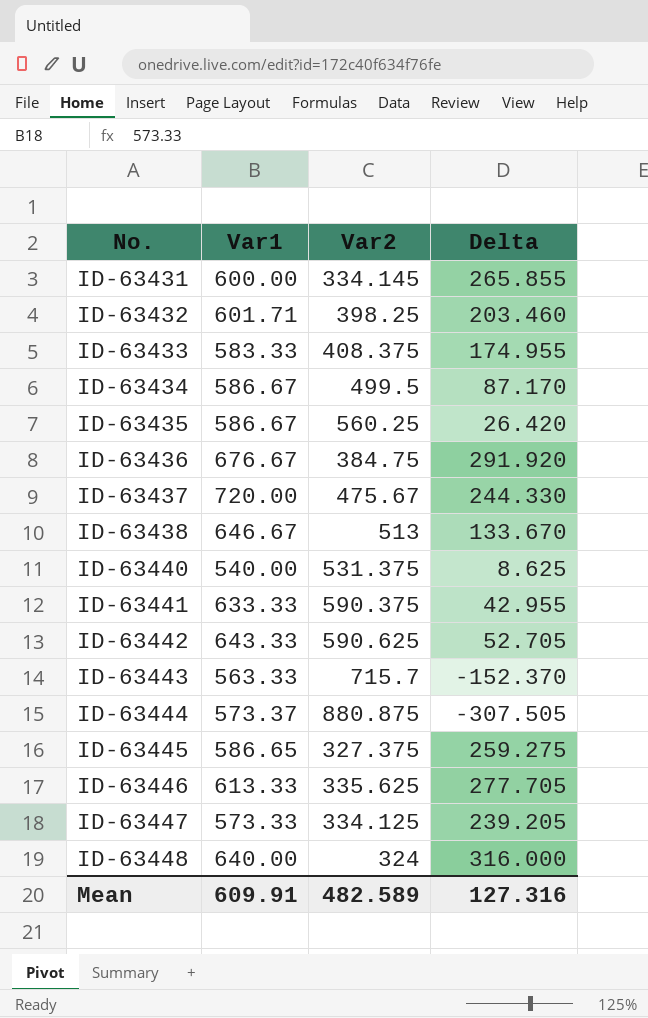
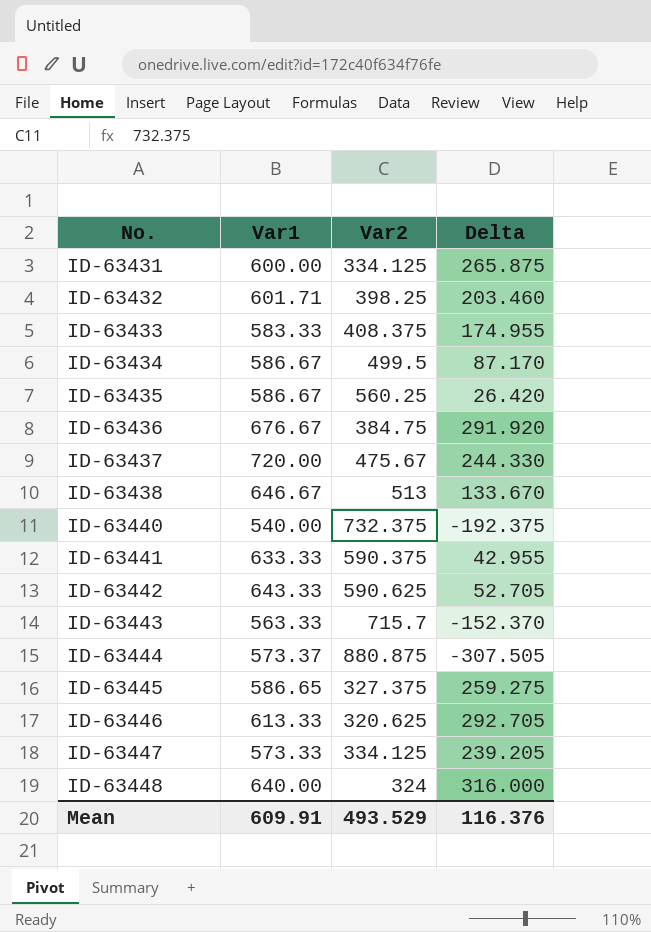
ID-63431 | Var2: 334.145 -> 334.125
ID-63431 | Delta: 265.855 -> 265.875
ID-63440 | Var2: 531.375 -> 732.375
ID-63440 | Delta: 8.625 -> -192.375
ID-63446 | Var2: 335.625 -> 320.625
ID-63446 | Delta: 277.705 -> 292.705
Mean | Var2: 482.589 -> 493.529
Mean | Delta: 127.316 -> 116.376

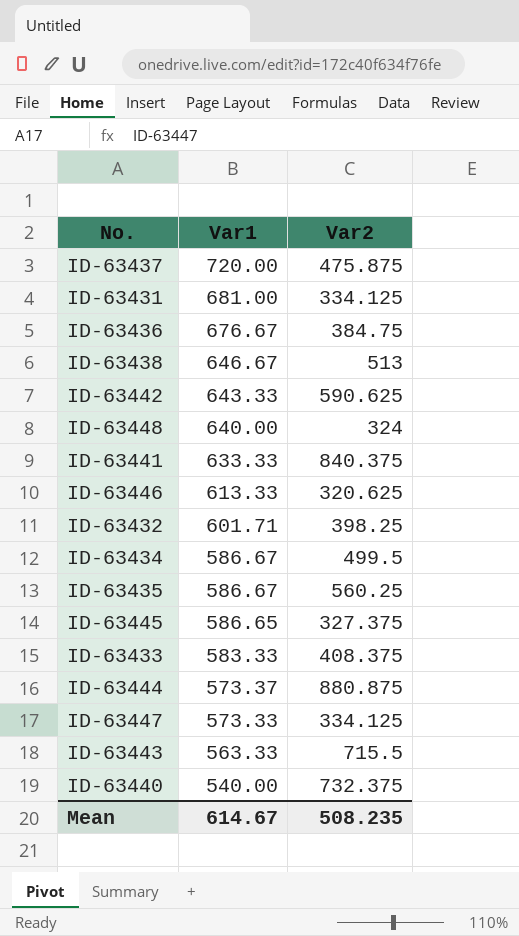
row order: No. ascending -> Var1 descending
column Delta | formula: [Var1] - [Var2] -> none
ID-63437 | Var2: 475.67 -> 475.875
ID-63431 | Var1: 600.00 -> 681.00
ID-63441 | Var2: 590.375 -> 840.375
ID-63443 | Var2: 715.7 -> 715.5
Mean | Var1: 609.91 -> 614.67
Mean | Var2: 493.529 -> 508.235

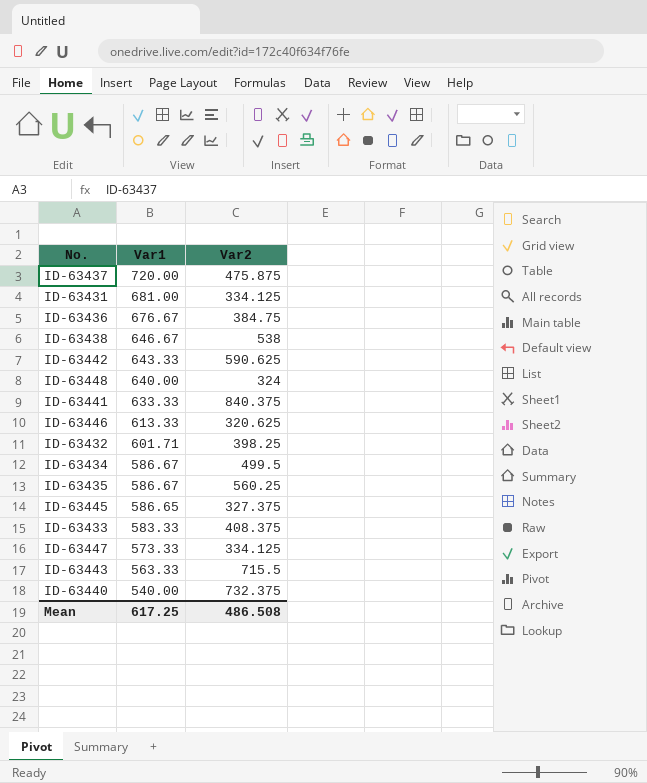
row ID-63444: 573.37 | 880.875 -> none
ID-63438 | Var2: 513 -> 538
Mean | Var1: 614.67 -> 617.25
Mean | Var2: 508.235 -> 486.508

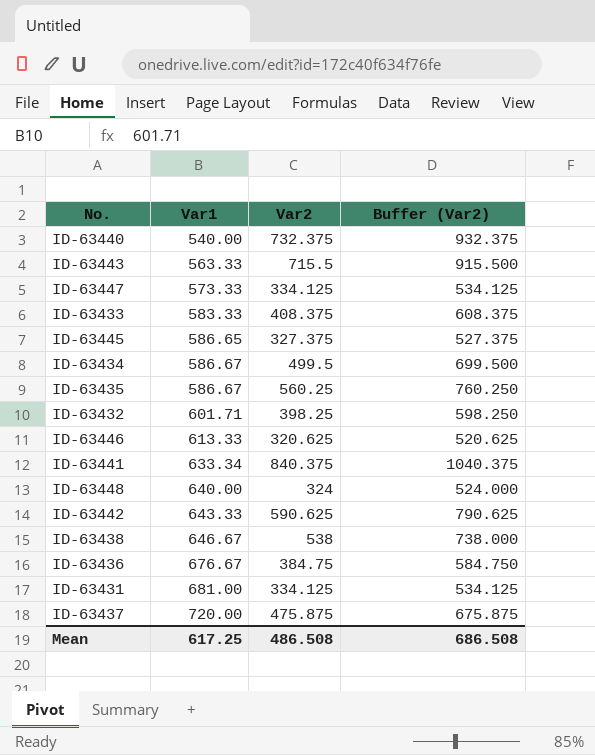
row order: Var1 descending -> Var1 ascending
column Buffer (Var2) | formula: none -> [Var2] + 200
ID-63441 | Var1: 633.33 -> 633.34

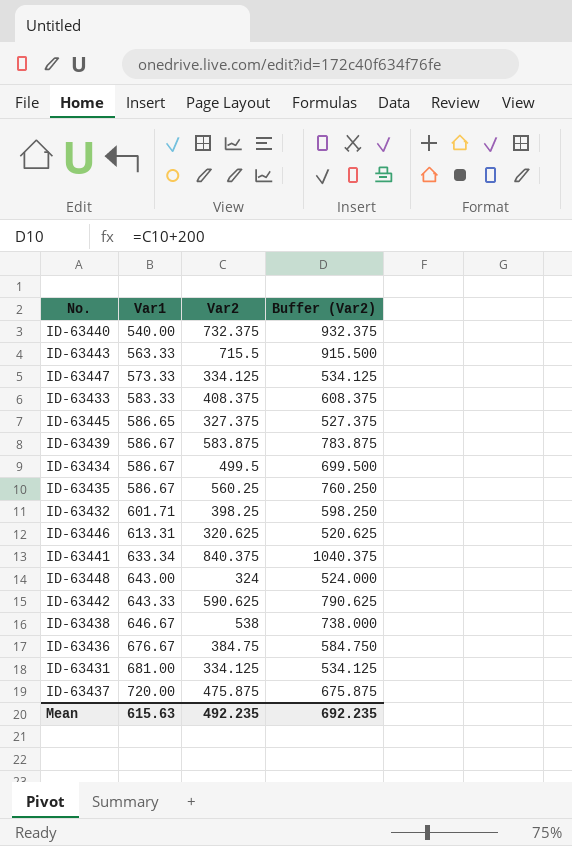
row ID-63439: none -> 586.67 | 583.875 | 783.875
ID-63446 | Var1: 613.33 -> 613.31
ID-63448 | Var1: 640.00 -> 643.00
Mean | Var1: 617.25 -> 615.63
Mean | Var2: 486.508 -> 492.235
Mean | Buffer (Var2): 686.508 -> 692.235

